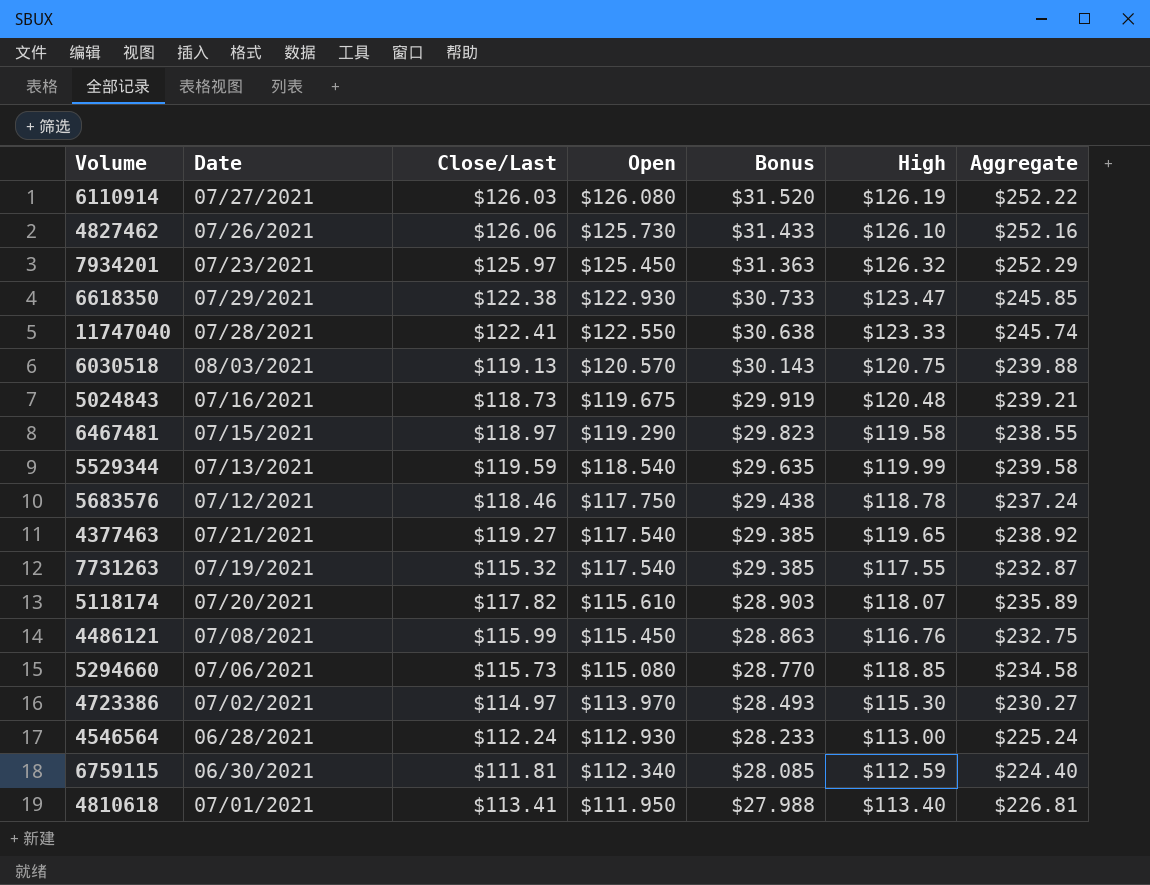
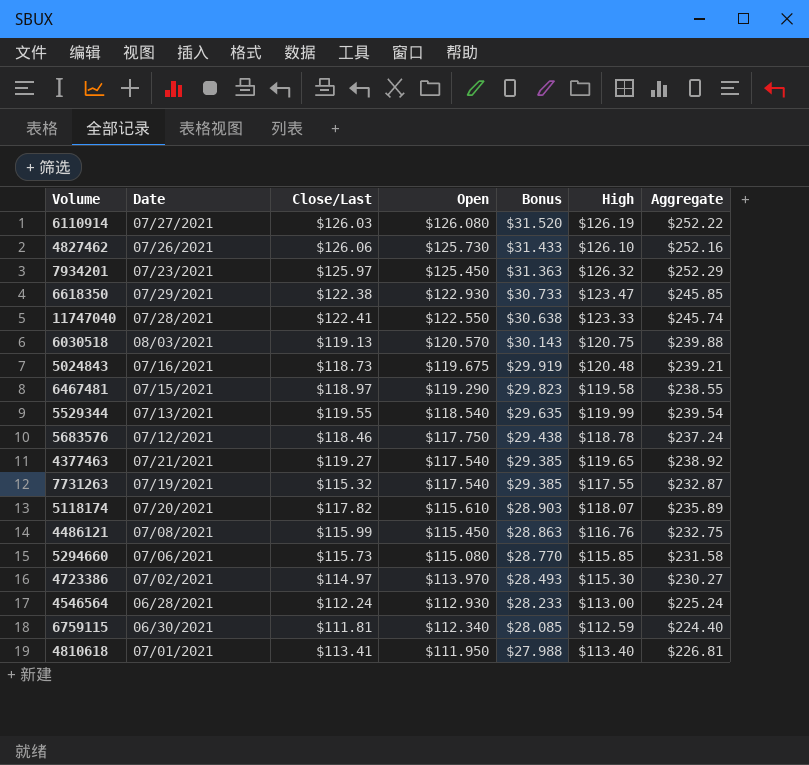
5529344 | Close/Last: $119.59 -> $119.55
5529344 | Aggregate: $239.58 -> $239.54
5294660 | High: $118.85 -> $115.85
5294660 | Aggregate: $234.58 -> $231.58

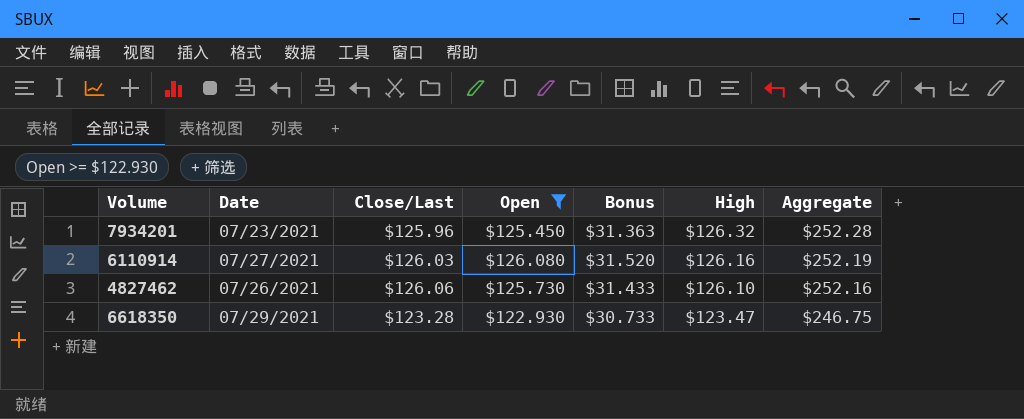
filter: none -> Open >= $122.930
row order: Open descending -> High descending
7934201 | Close/Last: $125.97 -> $125.96
7934201 | Aggregate: $252.29 -> $252.28
6110914 | High: $126.19 -> $126.16
6110914 | Aggregate: $252.22 -> $252.19
6618350 | Close/Last: $122.38 -> $123.28
6618350 | Aggregate: $245.85 -> $246.75

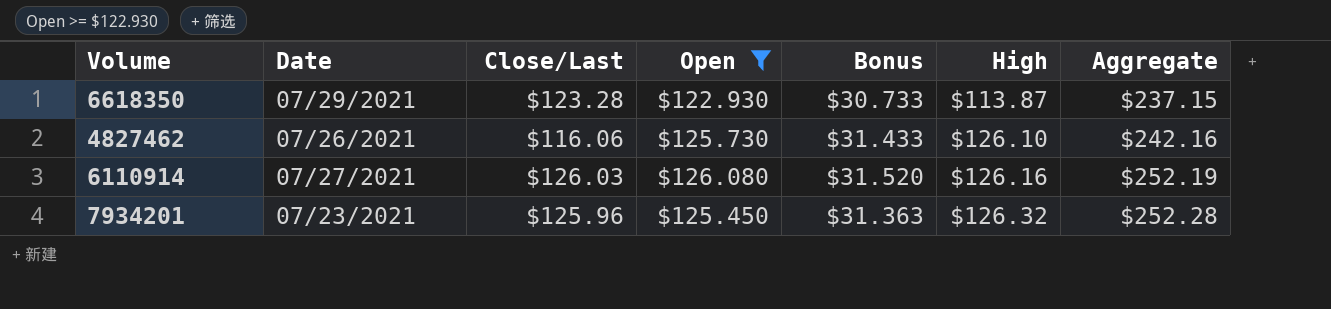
row order: High descending -> High ascending
6618350 | High: $123.47 -> $113.87
6618350 | Aggregate: $246.75 -> $237.15
4827462 | Close/Last: $126.06 -> $116.06
4827462 | Aggregate: $252.16 -> $242.16

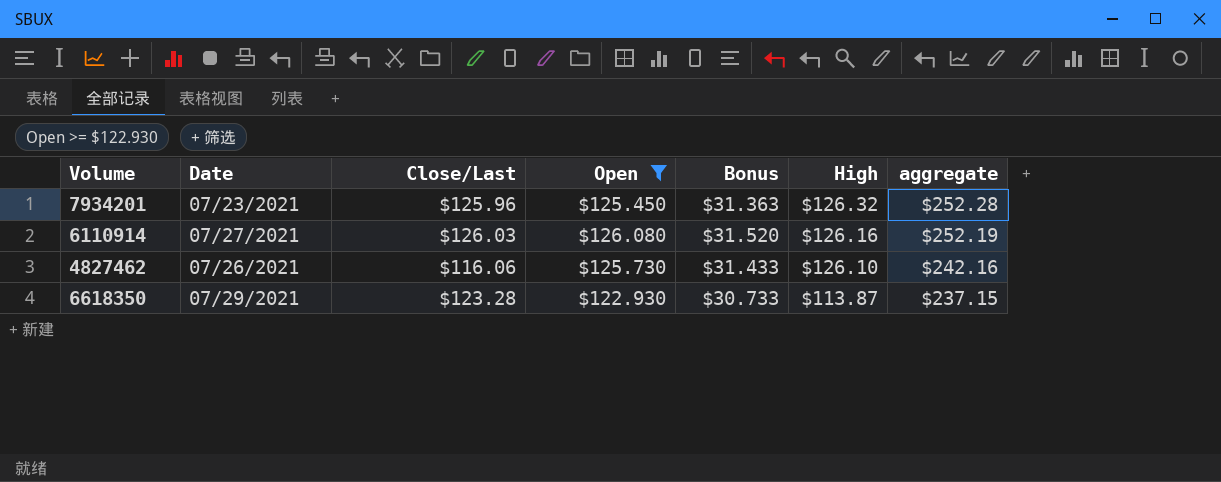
row order: High ascending -> High descending
column name: Aggregate -> aggregate

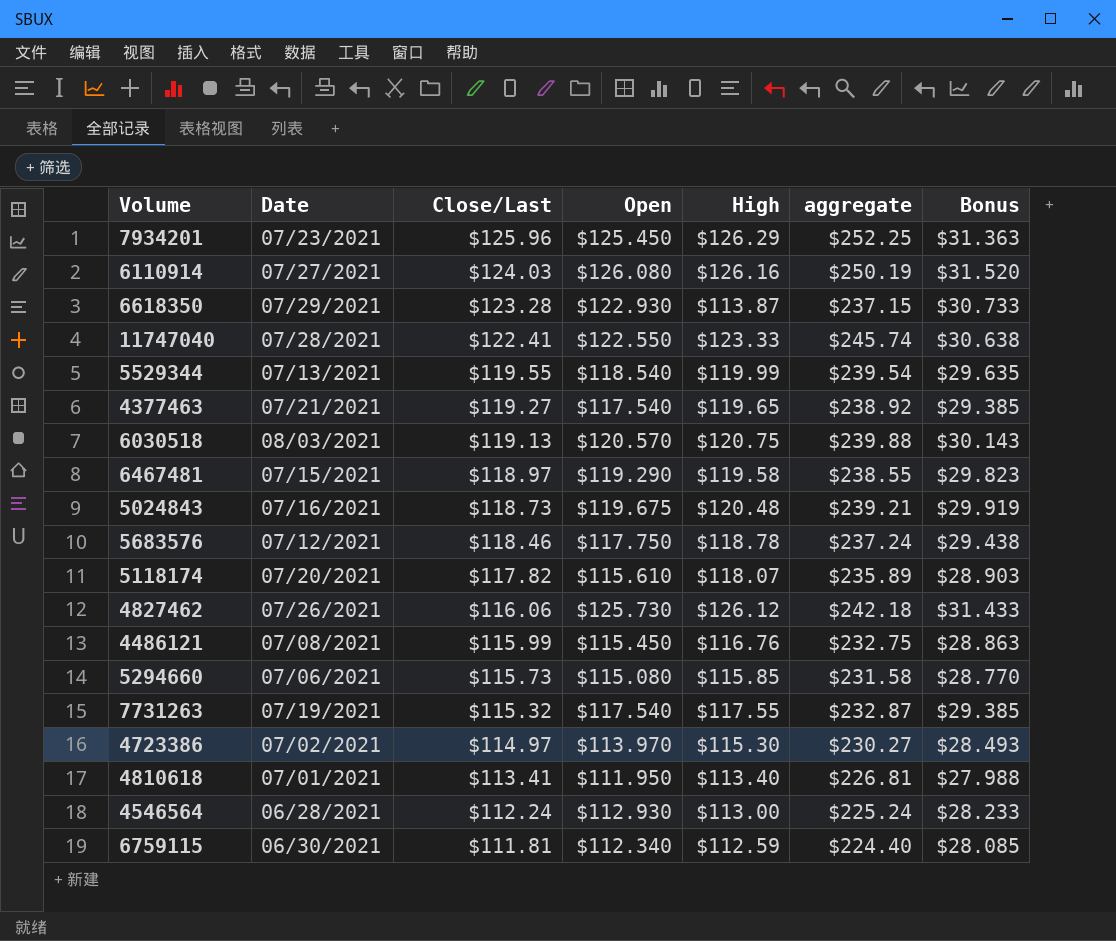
filter: Open >= $122.930 -> none
row order: High descending -> Close/Last descending
column Bonus | position: 5 -> 7
7934201 | High: $126.32 -> $126.29
7934201 | aggregate: $252.28 -> $252.25
6110914 | Close/Last: $126.03 -> $124.03
6110914 | aggregate: $252.19 -> $250.19
4827462 | High: $126.10 -> $126.12
4827462 | aggregate: $242.16 -> $242.18

